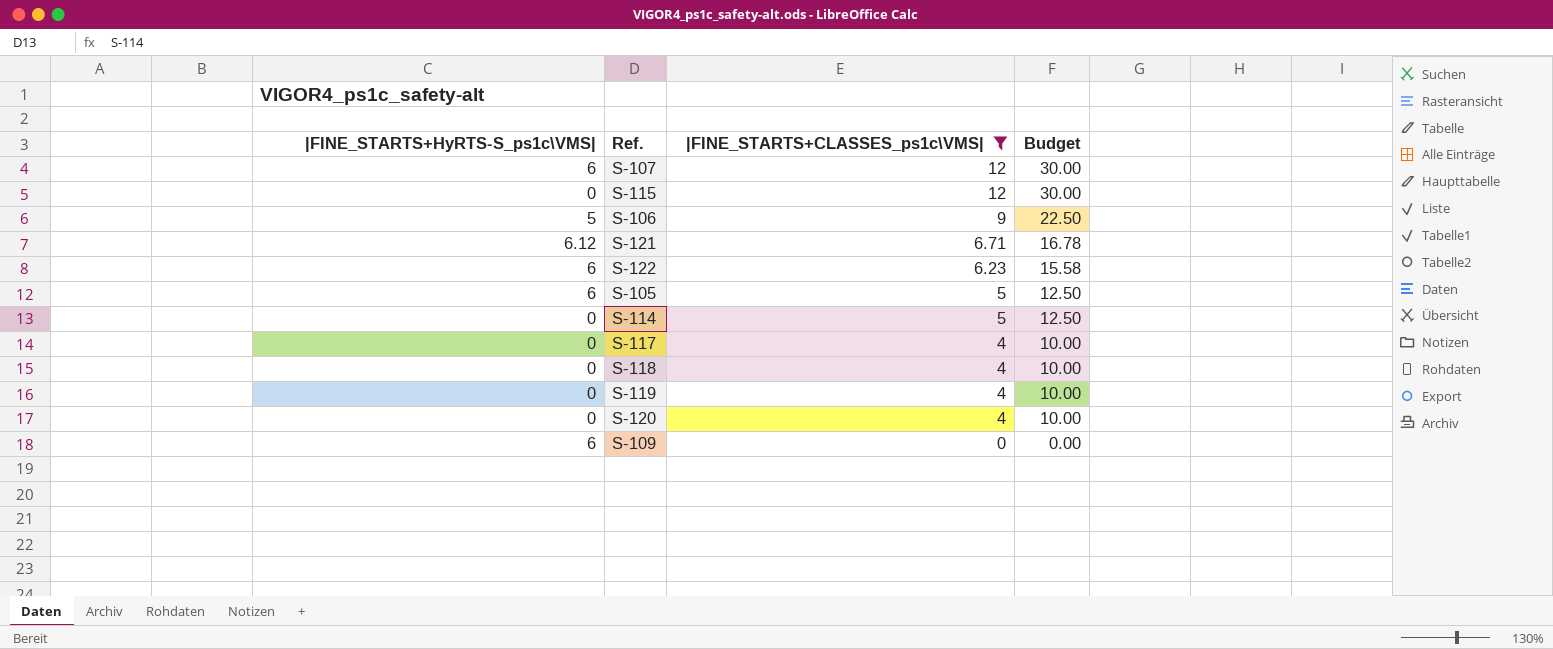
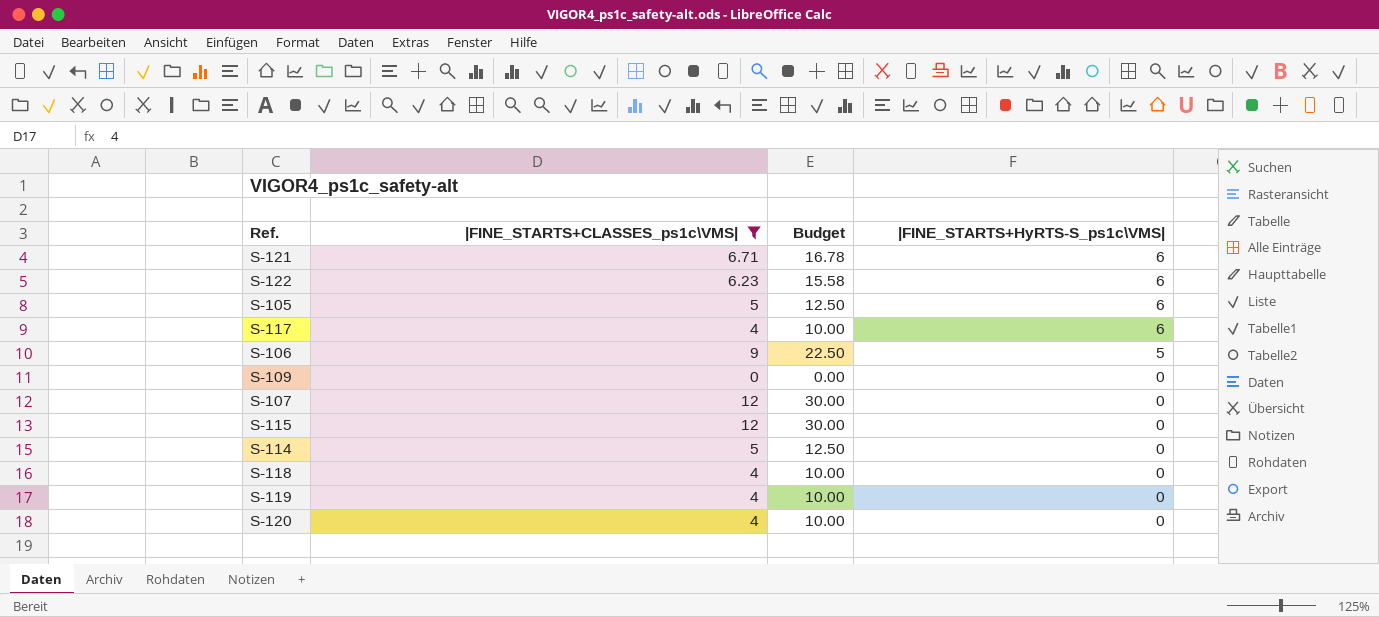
row order: |FINE_STARTS+CLASSES_ps1c\VMS| descending -> |FINE_STARTS+HyRTS-S_ps1c\VMS| descending
column |FINE_STARTS+HyRTS-S_ps1c\VMS| | position: 1 -> 4
S-121 | |FINE_STARTS+HyRTS-S_ps1c\VMS|: 6.12 -> 6
S-117 | |FINE_STARTS+HyRTS-S_ps1c\VMS|: 0 -> 6
S-109 | |FINE_STARTS+HyRTS-S_ps1c\VMS|: 6 -> 0
S-107 | |FINE_STARTS+HyRTS-S_ps1c\VMS|: 6 -> 0

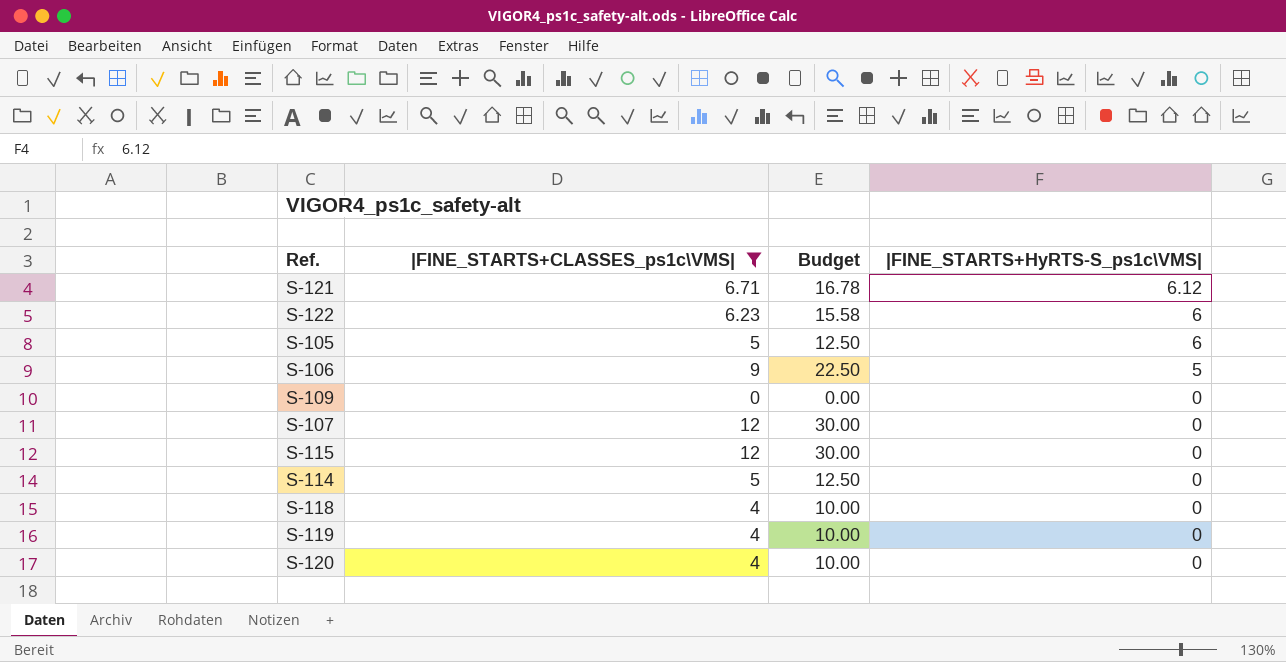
row S-117: 4 | 10.00 | 6 -> none
S-121 | |FINE_STARTS+HyRTS-S_ps1c\VMS|: 6 -> 6.12

